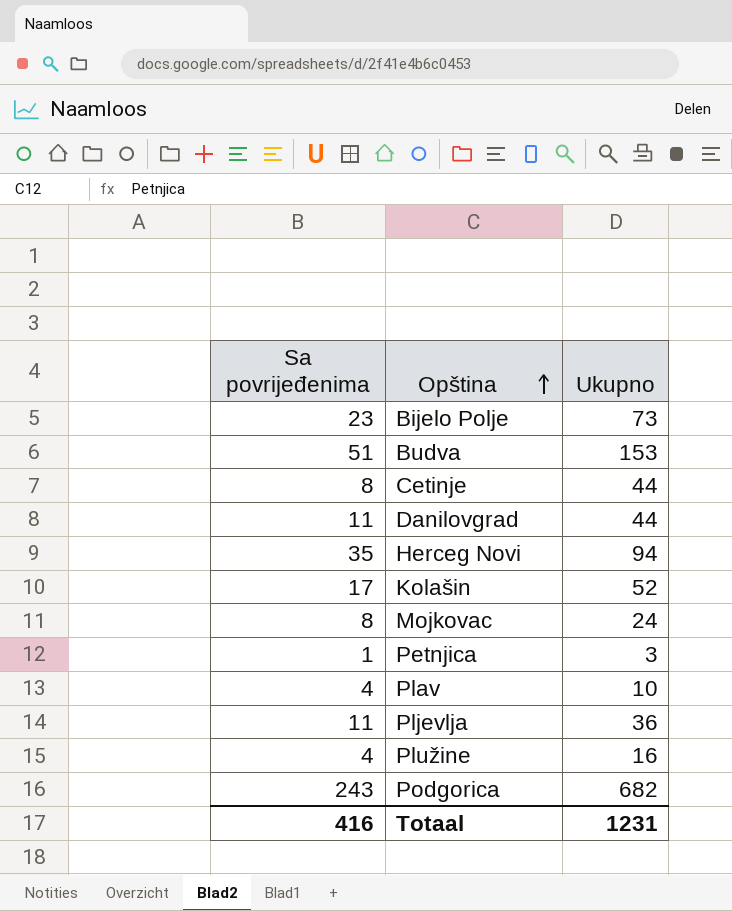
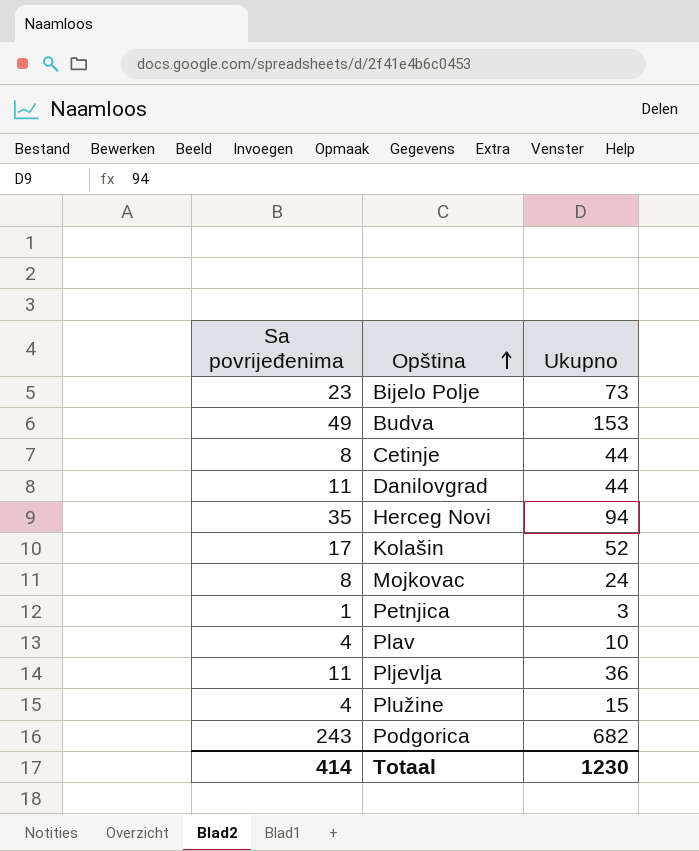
Budva | Sa povrijeđenima: 51 -> 49
Plužine | Ukupno: 16 -> 15
Totaal | Sa povrijeđenima: 416 -> 414
Totaal | Ukupno: 1231 -> 1230

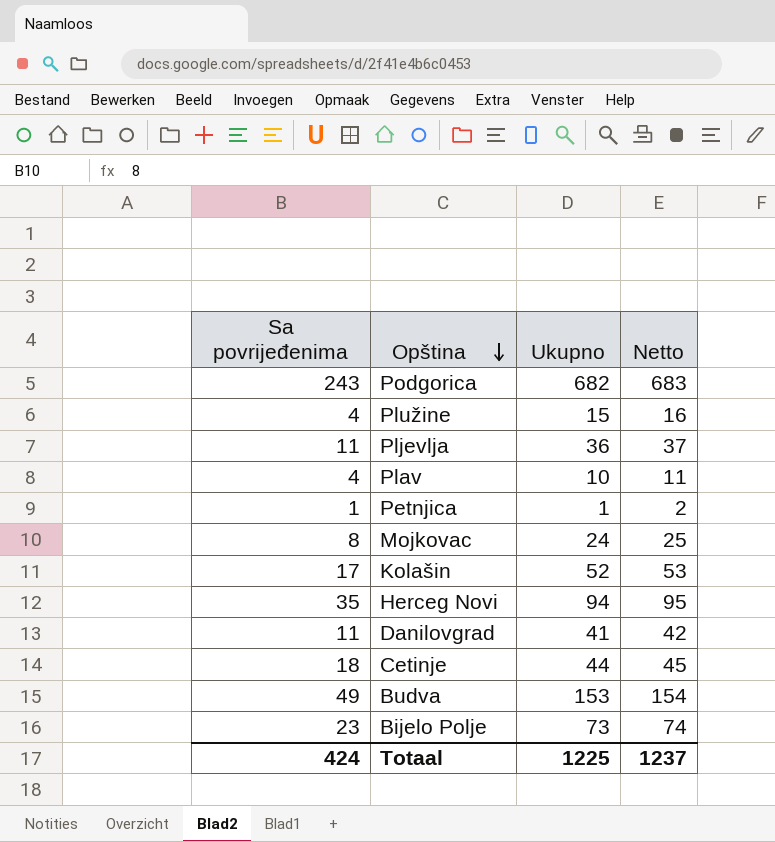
row order: Opština ascending -> Opština descending
column Netto | formula: none -> [Ukupno] + 1
Petnjica | Ukupno: 3 -> 1
Danilovgrad | Ukupno: 44 -> 41
Cetinje | Sa povrijeđenima: 8 -> 18
Totaal | Sa povrijeđenima: 414 -> 424
Totaal | Ukupno: 1230 -> 1225

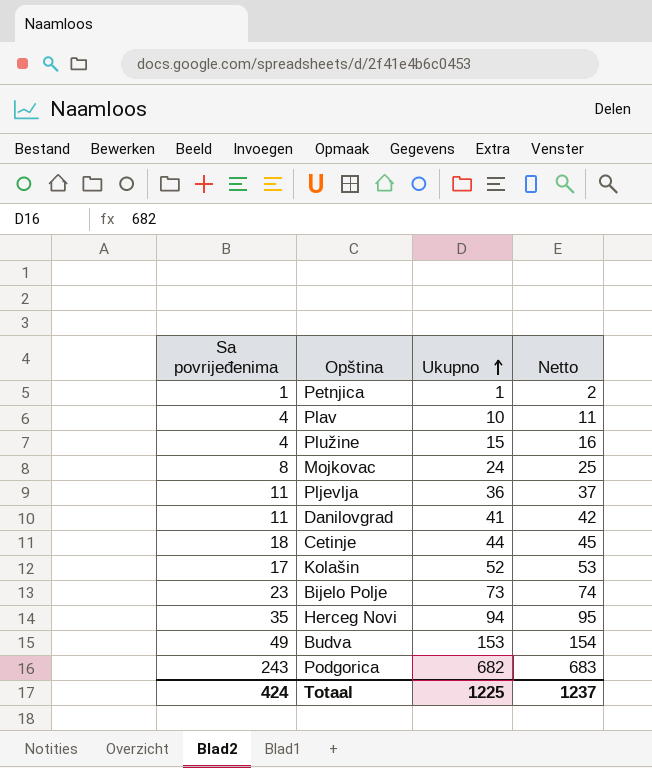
row order: Opština descending -> Ukupno ascending

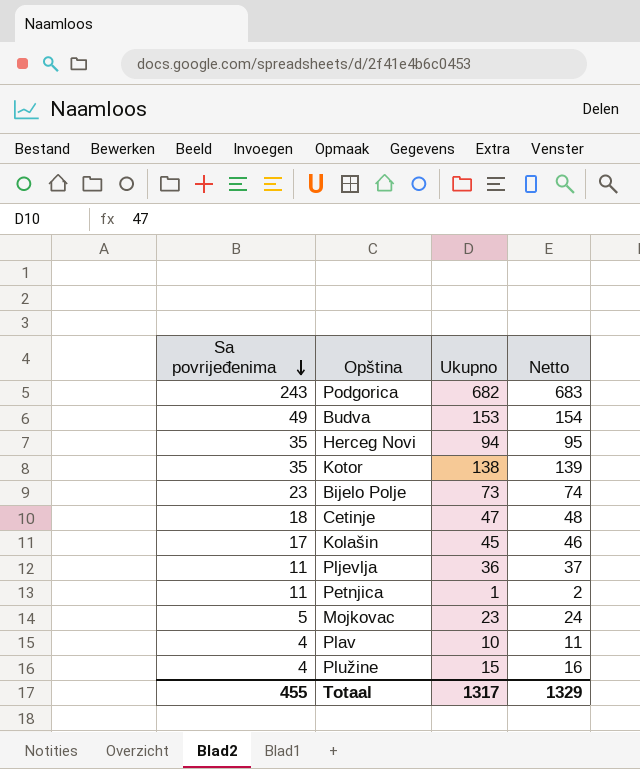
row order: Ukupno ascending -> Sa povrijeđenima descending
row Danilovgrad: 11 | 41 | 42 -> none
row Kotor: none -> 35 | 138 | 139
Cetinje | Ukupno: 44 -> 47
Cetinje | Netto: 45 -> 48
Kolašin | Ukupno: 52 -> 45
Kolašin | Netto: 53 -> 46
Petnjica | Sa povrijeđenima: 1 -> 11
Mojkovac | Sa povrijeđenima: 8 -> 5
Mojkovac | Ukupno: 24 -> 23
Mojkovac | Netto: 25 -> 24
Totaal | Sa povrijeđenima: 424 -> 455
Totaal | Ukupno: 1225 -> 1317
Totaal | Netto: 1237 -> 1329

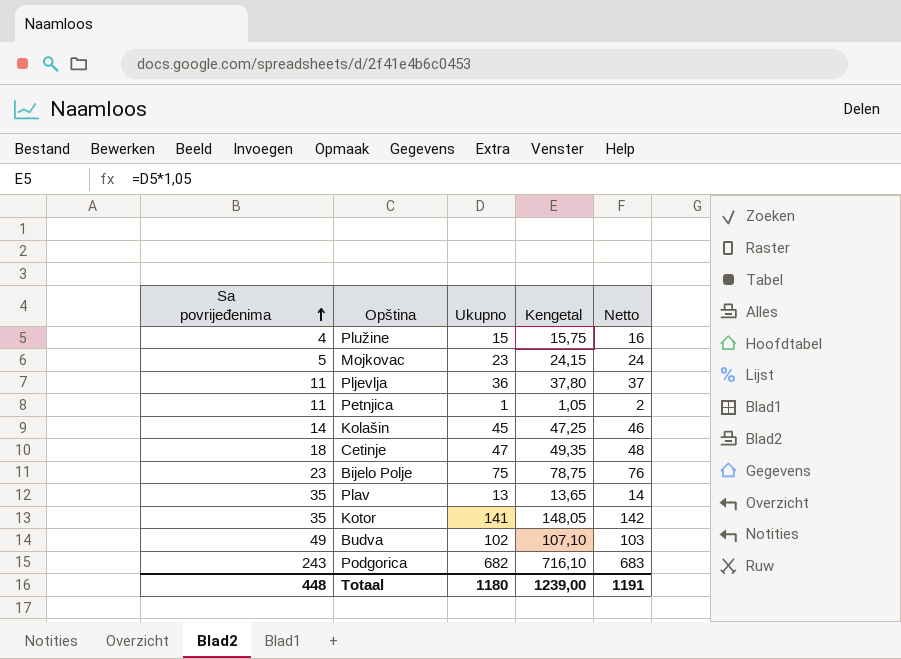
row order: Sa povrijeđenima descending -> Sa povrijeđenima ascending
column Kengetal | formula: none -> [Ukupno] * 1,05
row Herceg Novi: 35 | 94 | 95 -> none
Kolašin | Sa povrijeđenima: 17 -> 14
Bijelo Polje | Ukupno: 73 -> 75
Bijelo Polje | Netto: 74 -> 76
Plav | Sa povrijeđenima: 4 -> 35
Plav | Ukupno: 10 -> 13
Plav | Netto: 11 -> 14
Kotor | Ukupno: 138 -> 141
Kotor | Netto: 139 -> 142
Budva | Ukupno: 153 -> 102
Budva | Netto: 154 -> 103
Totaal | Sa povrijeđenima: 455 -> 448
Totaal | Ukupno: 1317 -> 1180
Totaal | Netto: 1329 -> 1191

